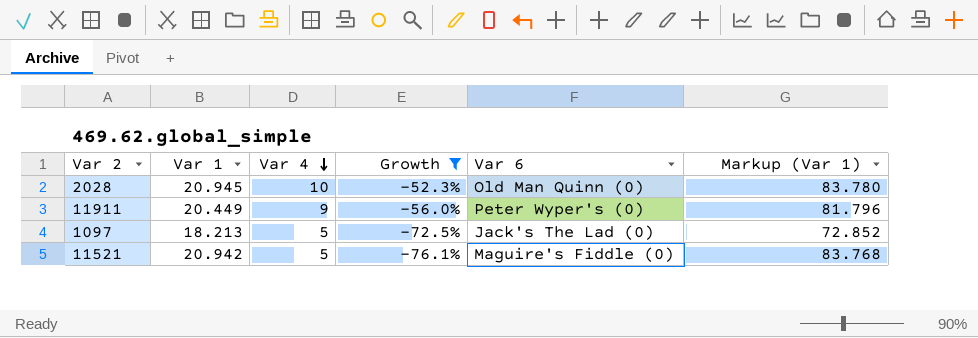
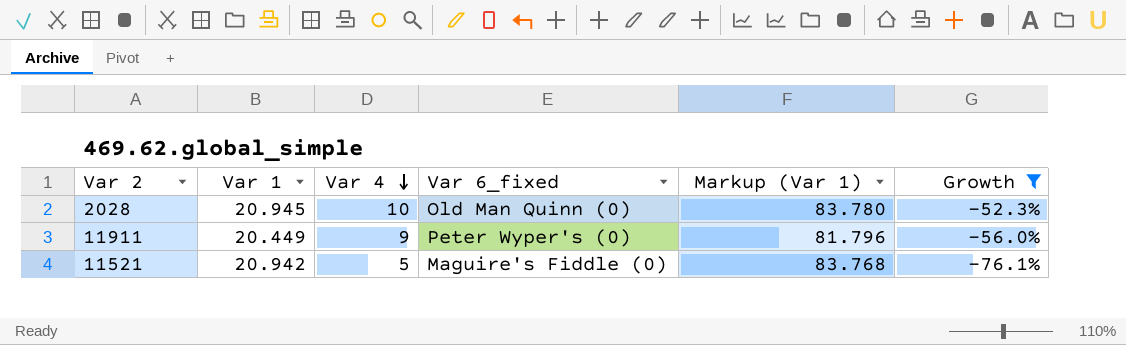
column name: Var 6 -> Var 6_fixed
column Growth | position: 4 -> 6
row 1097: 18.213 | 5 | -72.5% | Jack's The Lad (0) | 72.852 -> none

